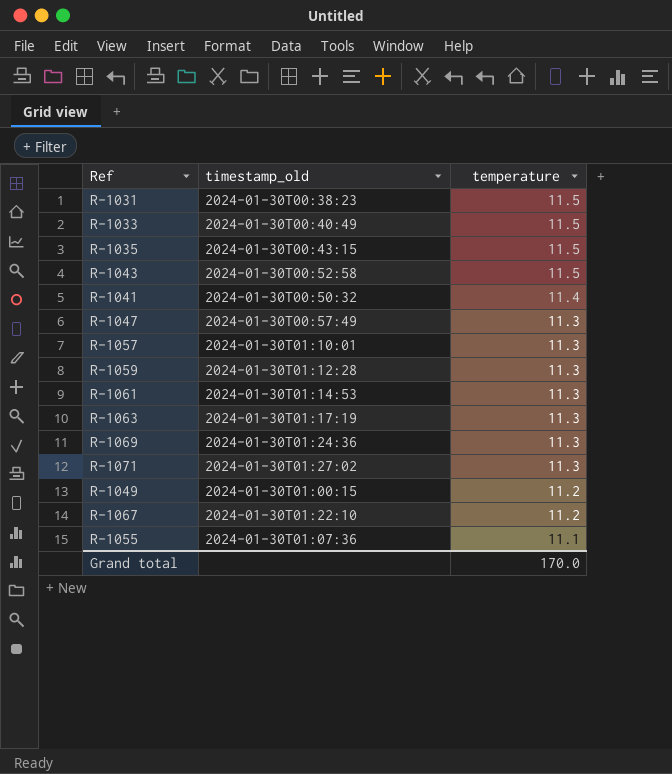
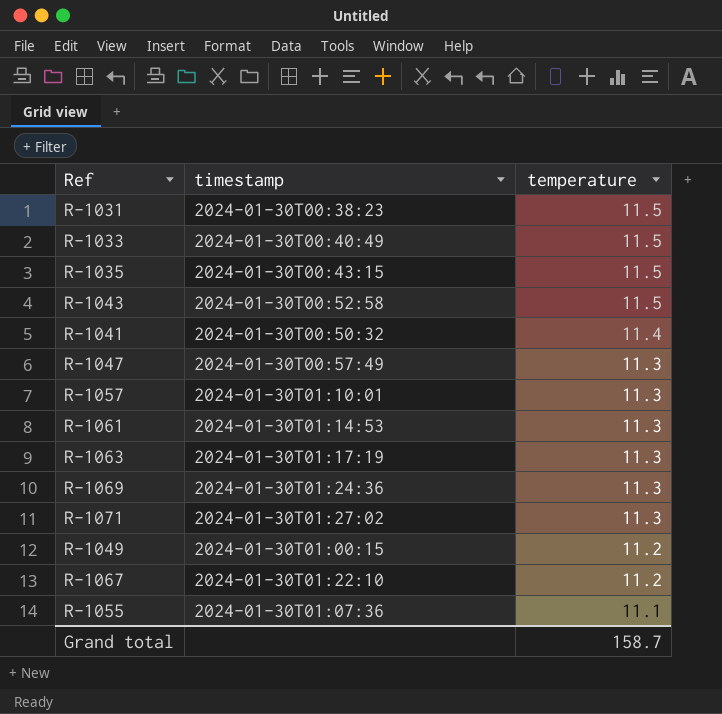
column name: timestamp_old -> timestamp
row R-1059: 2024-01-30T01:12:28 | 11.3 -> none
Grand total | temperature: 170.0 -> 158.7

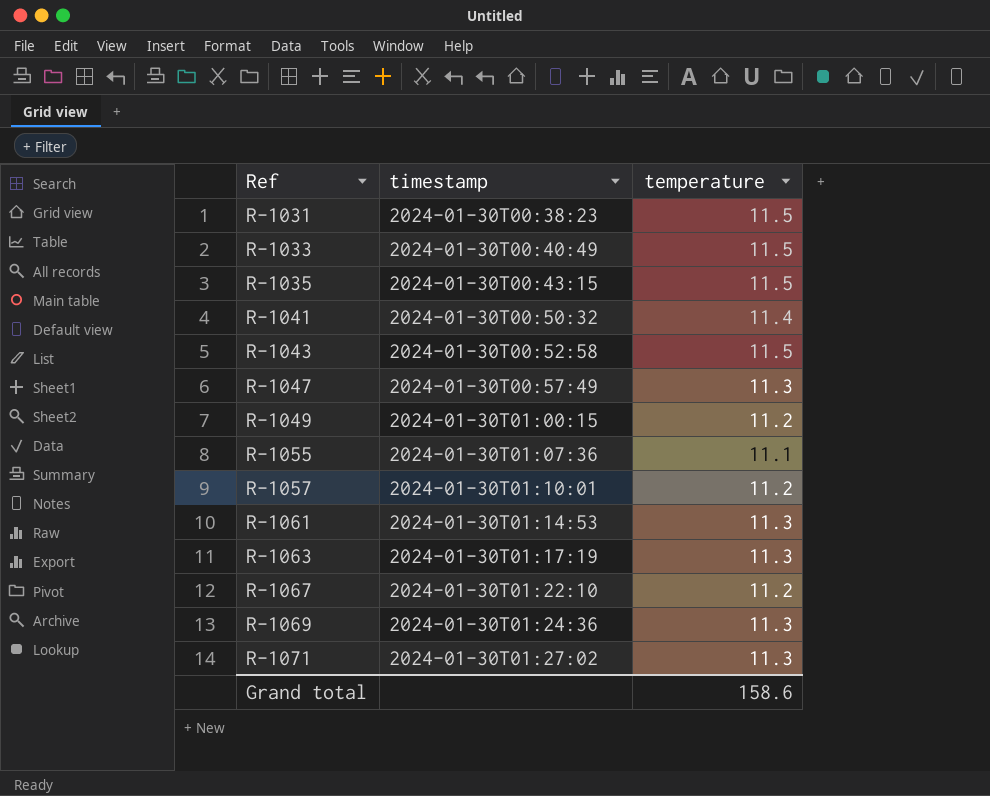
row order: temperature descending -> Ref ascending
R-1057 | temperature: 11.3 -> 11.2
Grand total | temperature: 158.7 -> 158.6

